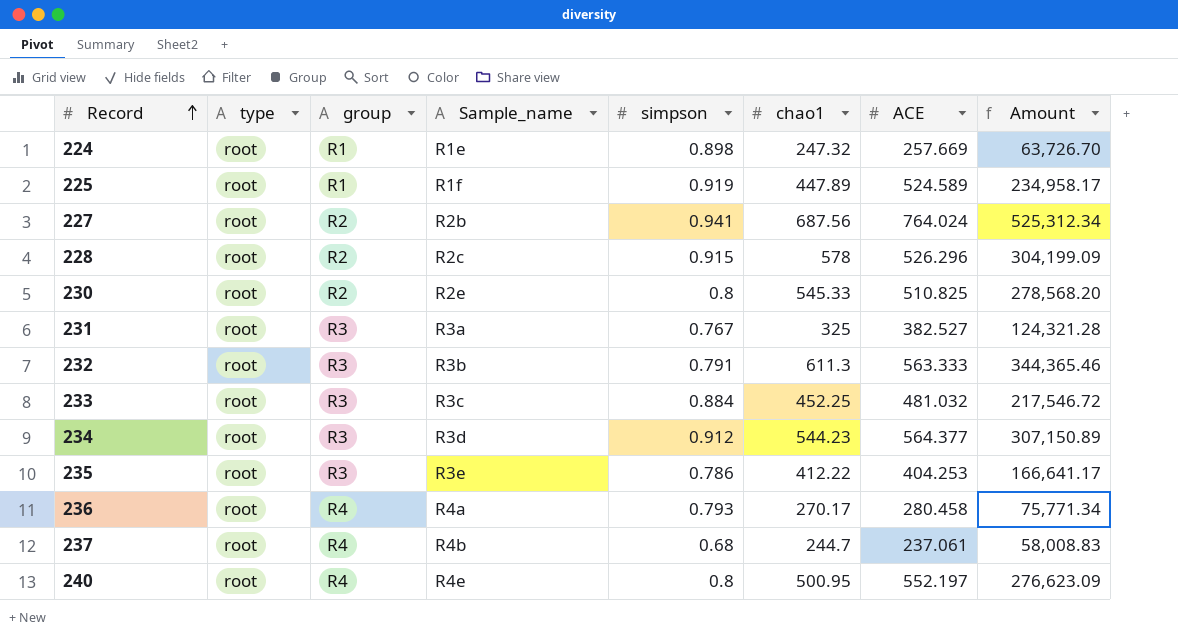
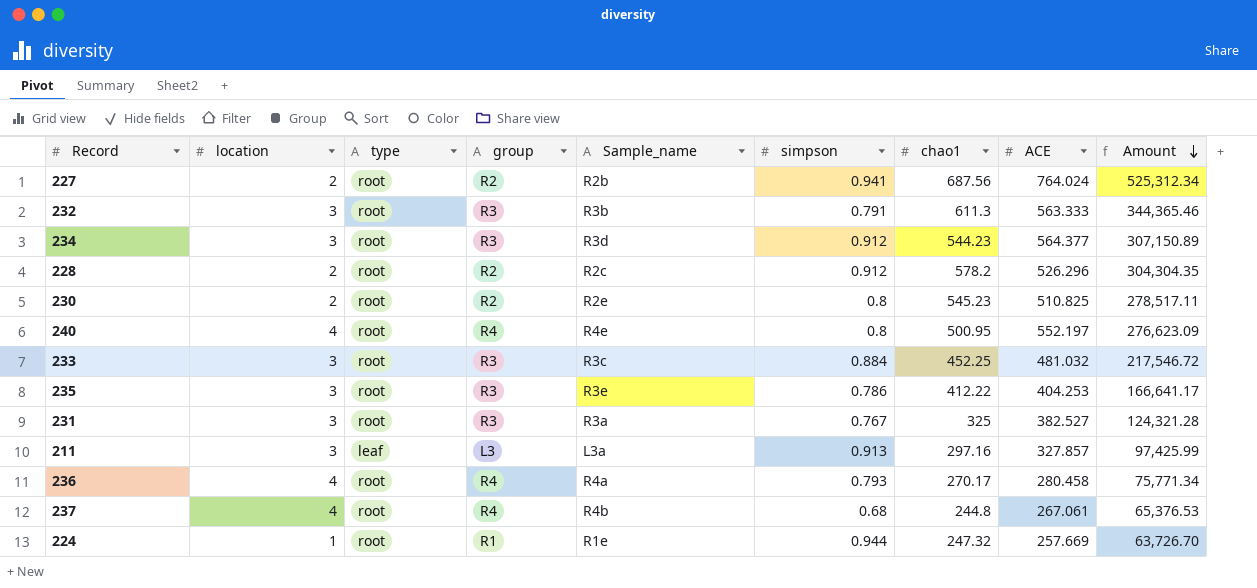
row order: Record ascending -> Amount descending
column location | position: none -> 2
row 225: root | R1 | R1f | 0.919 | 447.89 | 524.589 | 234,958.17 -> none
228 | simpson: 0.915 -> 0.912
228 | chao1: 578 -> 578.2
228 | Amount: 304,199.09 -> 304,304.35
230 | chao1: 545.33 -> 545.23
230 | Amount: 278,568.20 -> 278,517.11
row 211: none -> 3 | leaf | L3 | L3a | 0.913 | 297.16 | 327.857 | 97,425.99
237 | chao1: 244.7 -> 244.8
237 | ACE: 237.061 -> 267.061
237 | Amount: 58,008.83 -> 65,376.53
224 | simpson: 0.898 -> 0.944

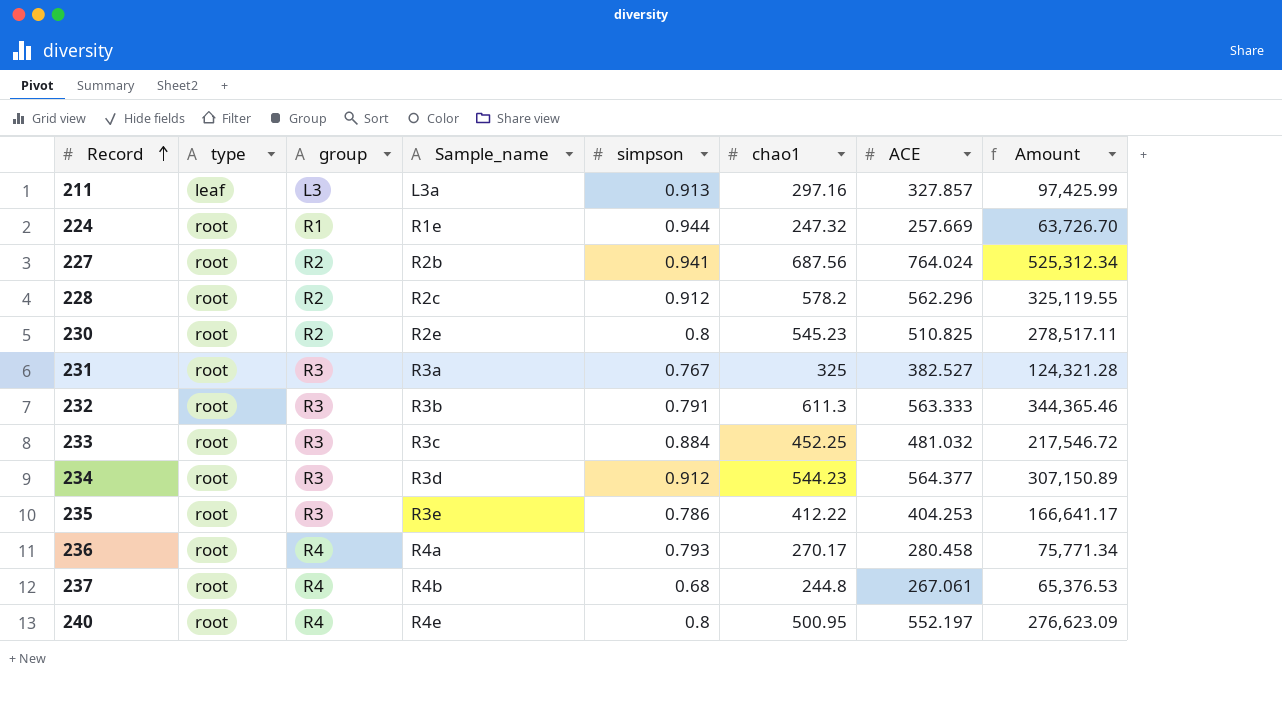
row order: Amount descending -> Record ascending
column location | position: 2 -> none
228 | ACE: 526.296 -> 562.296
228 | Amount: 304,304.35 -> 325,119.55

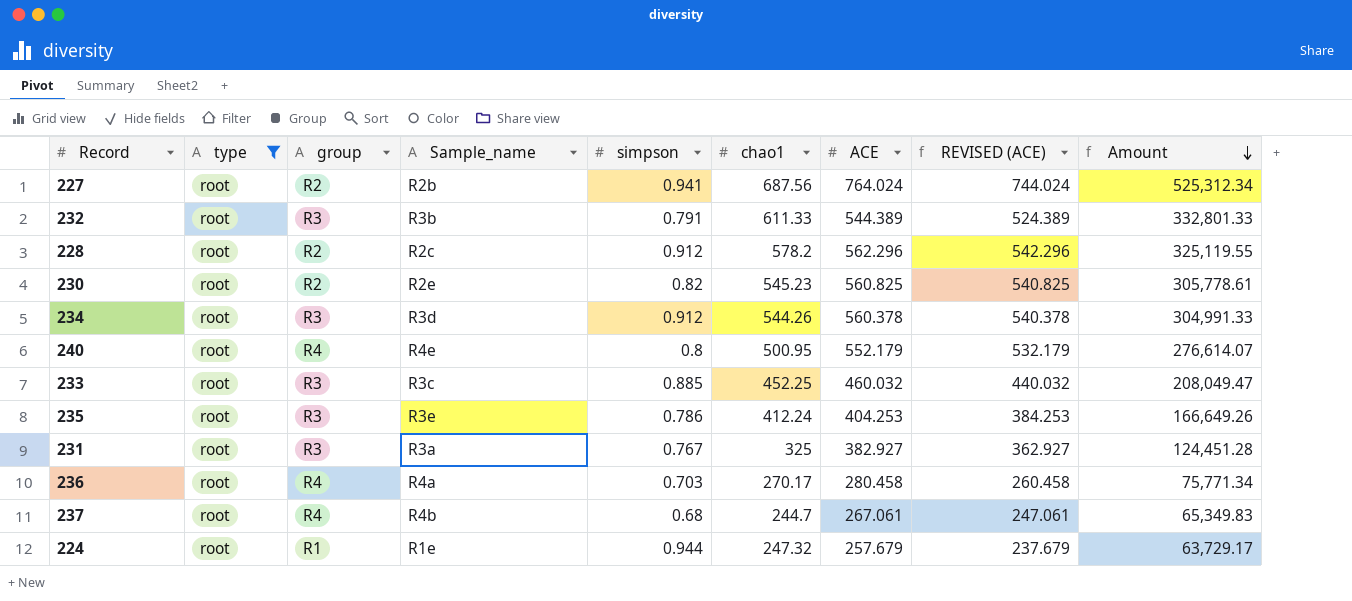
filter: none -> type = root
row order: Record ascending -> Amount descending
column REVISED (ACE) | formula: none -> [ACE] - 20
232 | chao1: 611.3 -> 611.33
232 | ACE: 563.333 -> 544.389
232 | Amount: 344,365.46 -> 332,801.33
230 | simpson: 0.8 -> 0.82
230 | ACE: 510.825 -> 560.825
230 | Amount: 278,517.11 -> 305,778.61
234 | chao1: 544.23 -> 544.26
234 | ACE: 564.377 -> 560.378
234 | Amount: 307,150.89 -> 304,991.33
240 | ACE: 552.197 -> 552.179
240 | Amount: 276,623.09 -> 276,614.07
233 | simpson: 0.884 -> 0.885
233 | ACE: 481.032 -> 460.032
233 | Amount: 217,546.72 -> 208,049.47
235 | chao1: 412.22 -> 412.24
235 | Amount: 166,641.17 -> 166,649.26
231 | ACE: 382.527 -> 382.927
231 | Amount: 124,321.28 -> 124,451.28
236 | simpson: 0.793 -> 0.703
237 | chao1: 244.8 -> 244.7
237 | Amount: 65,376.53 -> 65,349.83
224 | ACE: 257.669 -> 257.679
224 | Amount: 63,726.70 -> 63,729.17

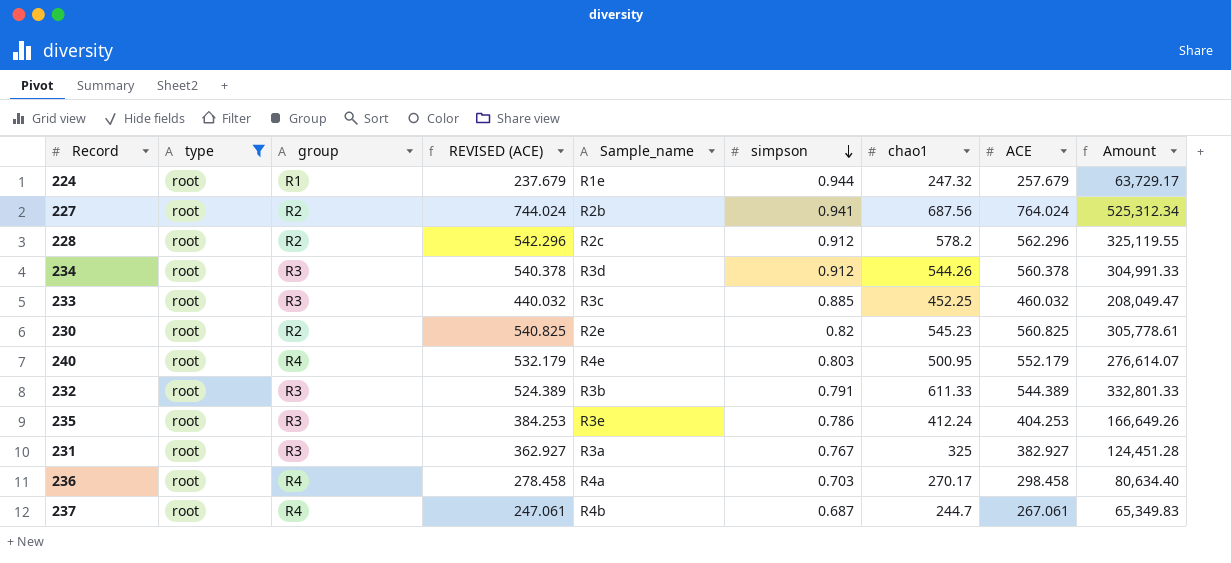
row order: Amount descending -> simpson descending
column REVISED (ACE) | position: 8 -> 4
240 | simpson: 0.8 -> 0.803
236 | REVISED (ACE): 260.458 -> 278.458
236 | ACE: 280.458 -> 298.458
236 | Amount: 75,771.34 -> 80,634.40
237 | simpson: 0.68 -> 0.687

